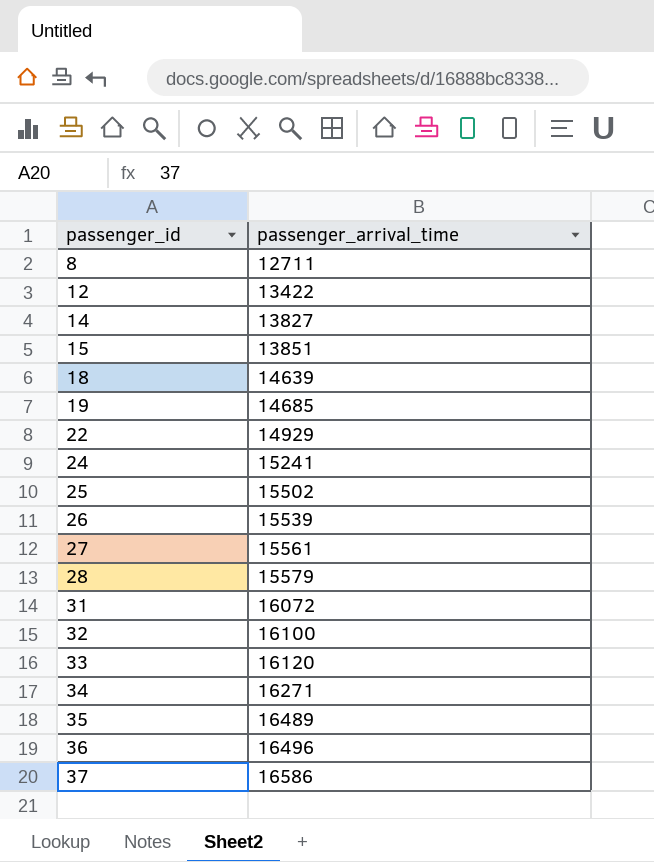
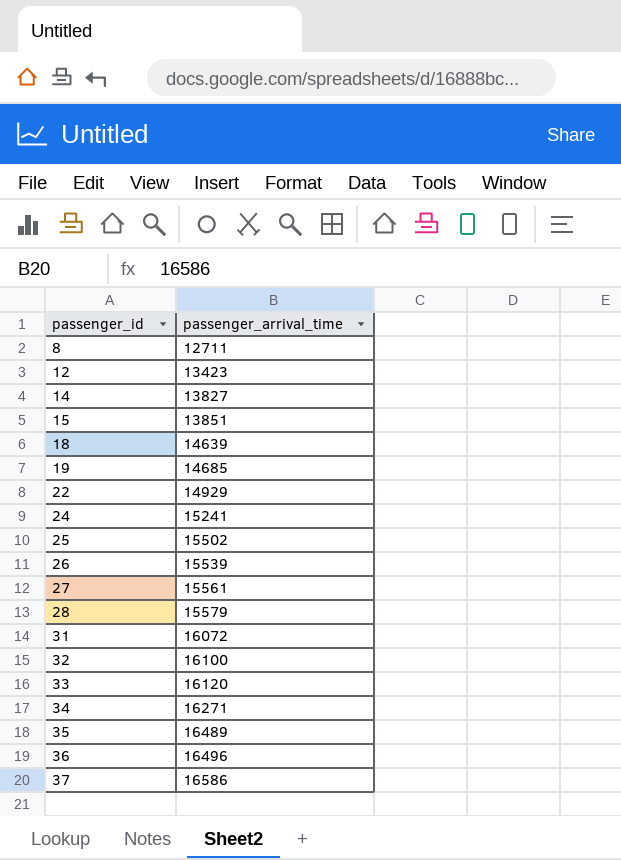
12 | passenger_arrival_time: 13422 -> 13423

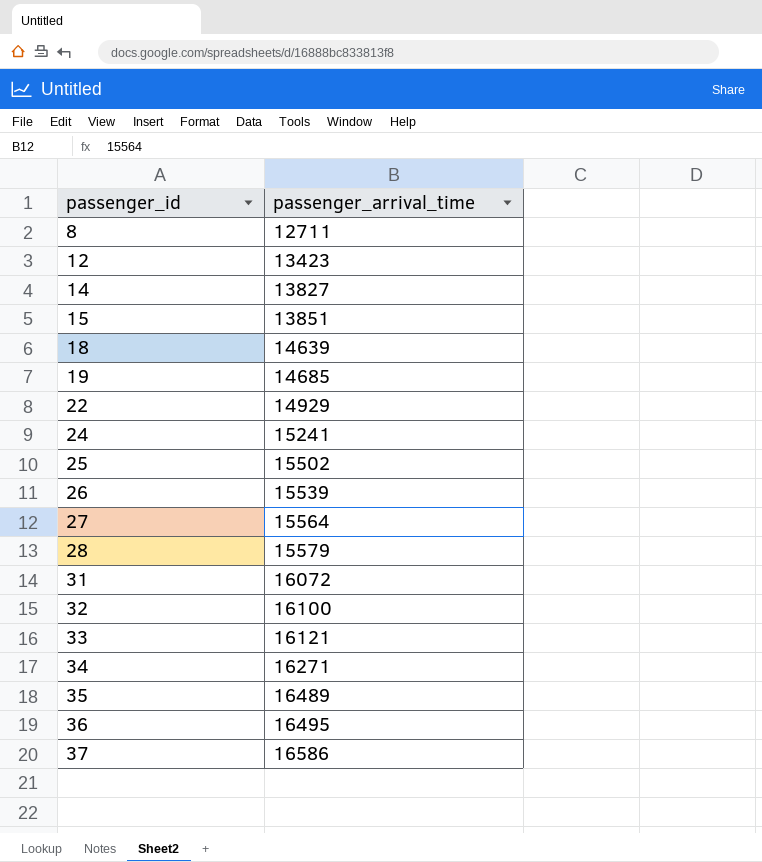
27 | passenger_arrival_time: 15561 -> 15564
33 | passenger_arrival_time: 16120 -> 16121
36 | passenger_arrival_time: 16496 -> 16495

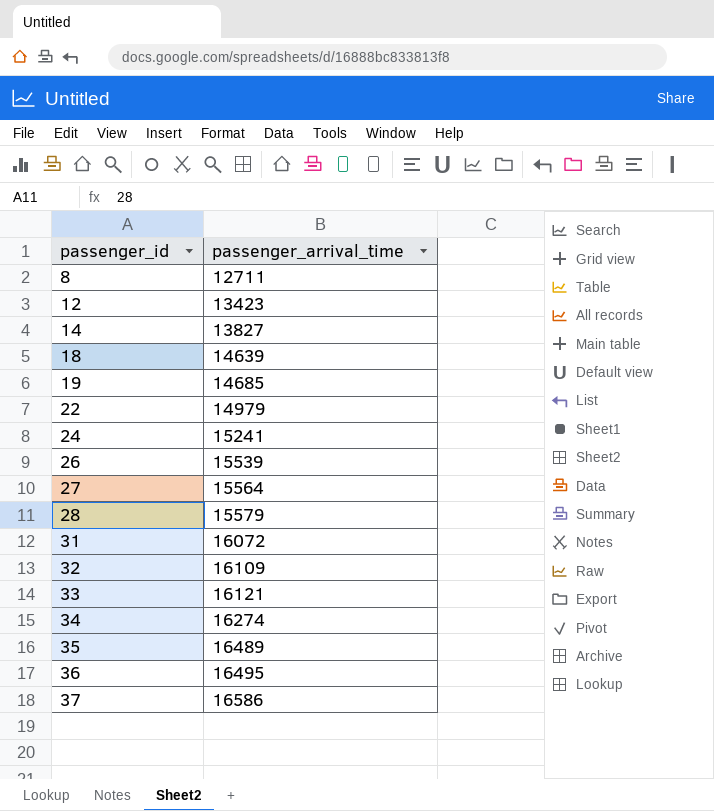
row 15: 13851 -> none
row 25: 15502 -> none
22 | passenger_arrival_time: 14929 -> 14979
32 | passenger_arrival_time: 16100 -> 16109
34 | passenger_arrival_time: 16271 -> 16274

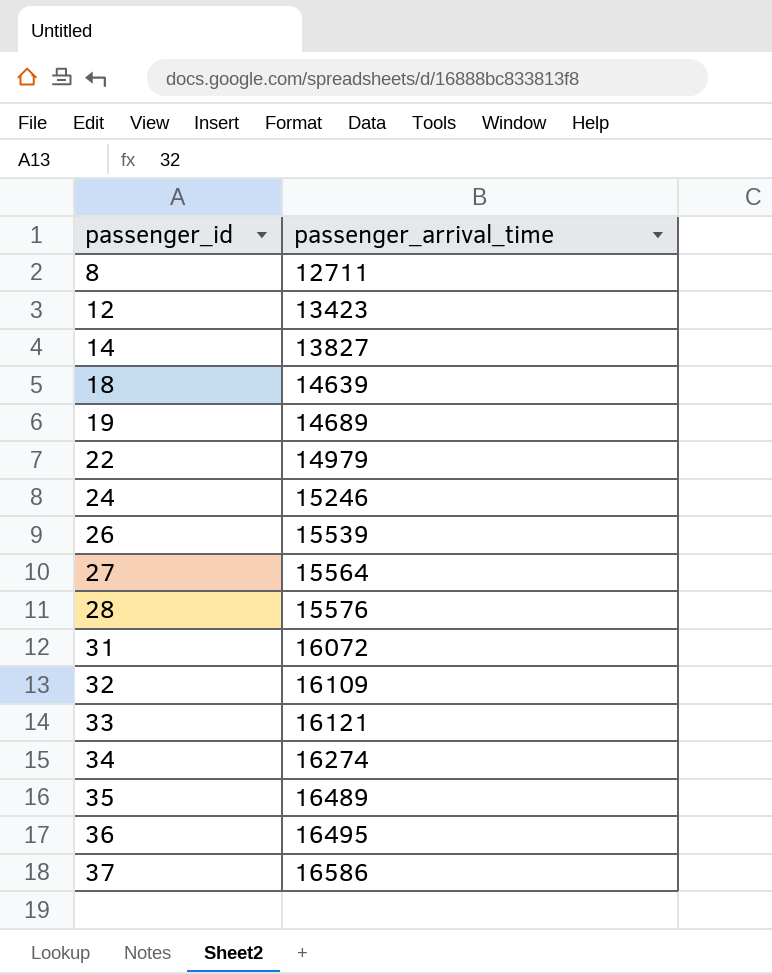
19 | passenger_arrival_time: 14685 -> 14689
24 | passenger_arrival_time: 15241 -> 15246
28 | passenger_arrival_time: 15579 -> 15576

